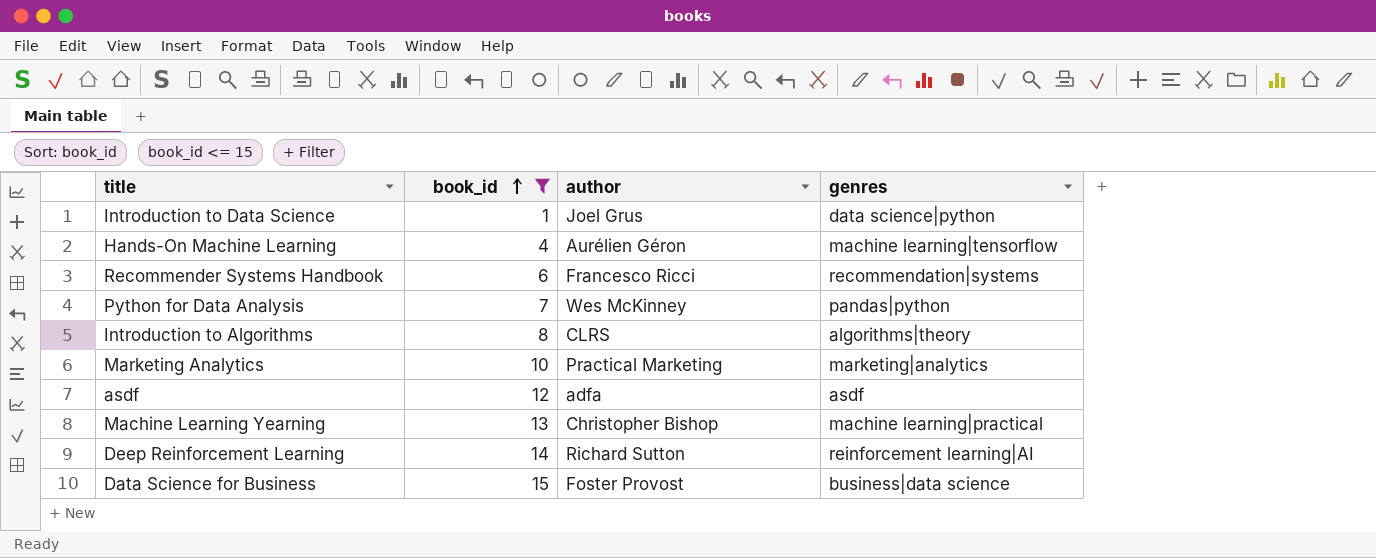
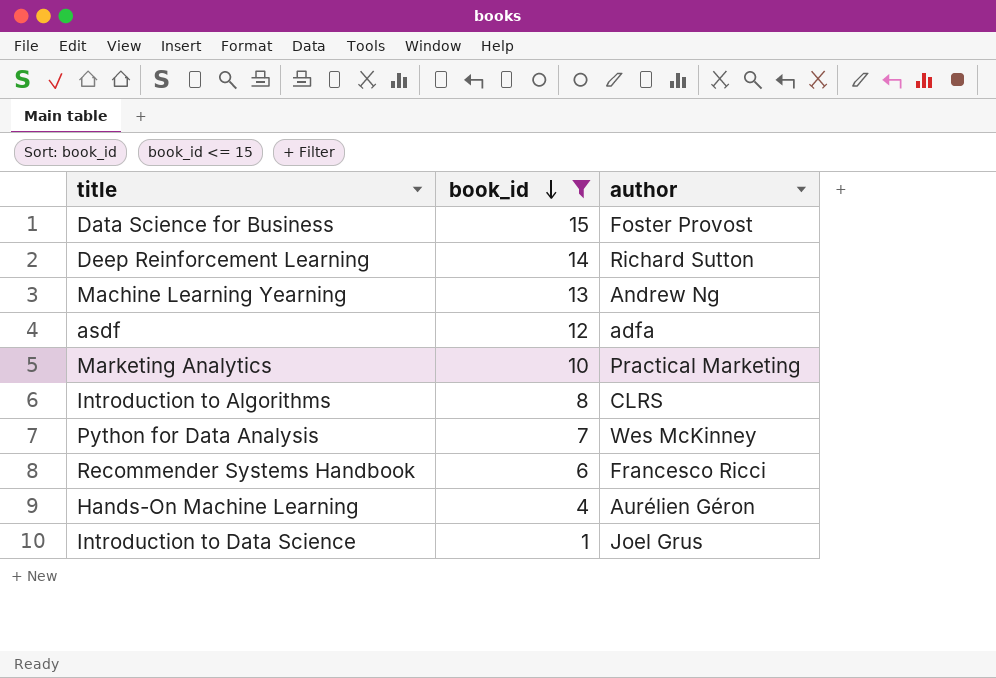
row order: book_id ascending -> book_id descending
column genres | position: 4 -> none
Machine Learning Yearning | author: Christopher Bishop -> Andrew Ng

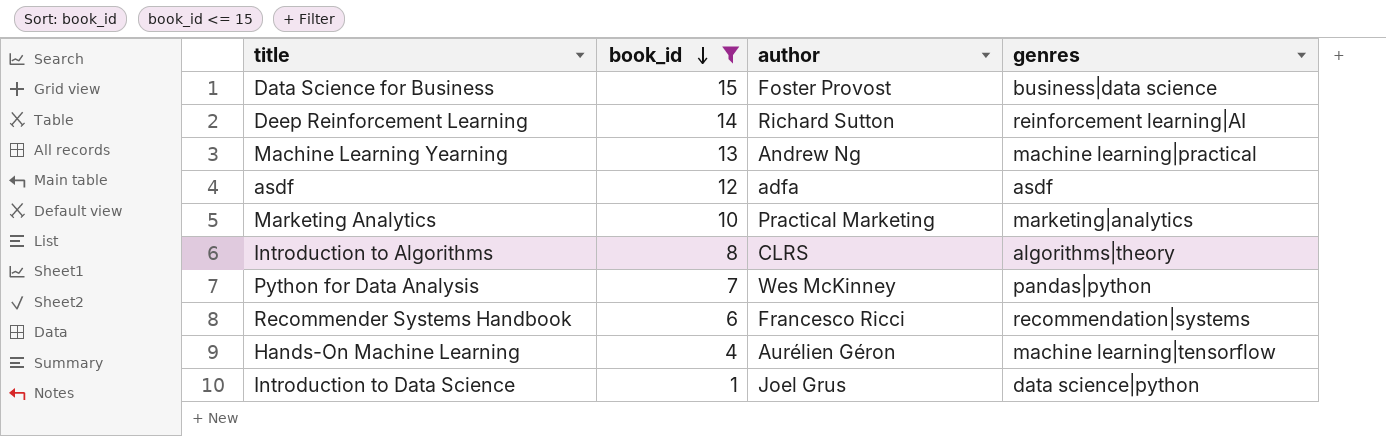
column genres | position: none -> 4

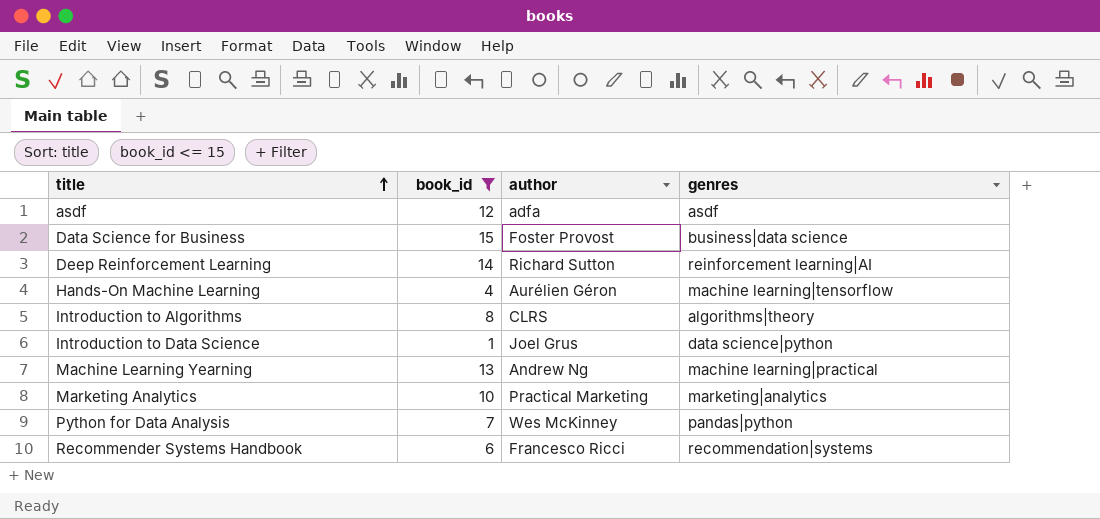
row order: book_id descending -> title ascending

